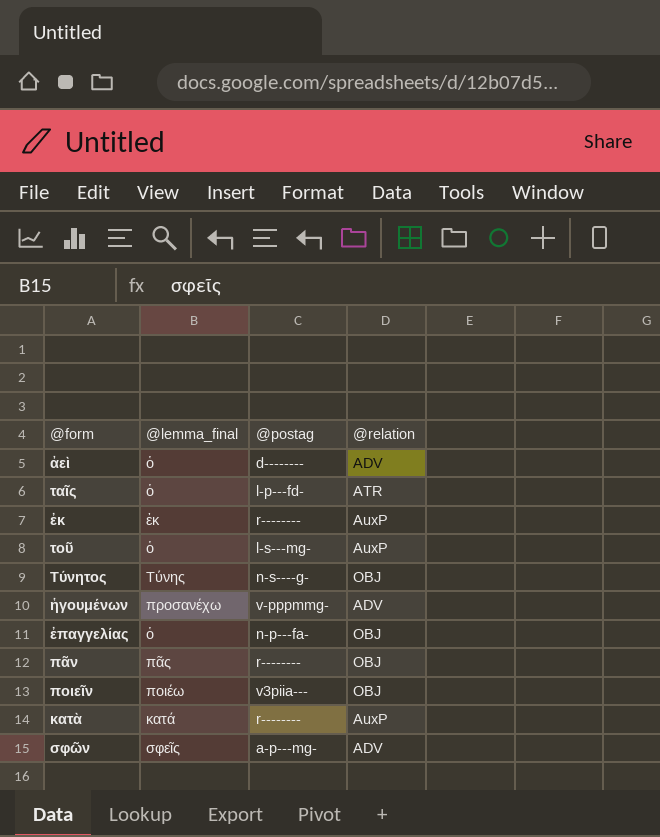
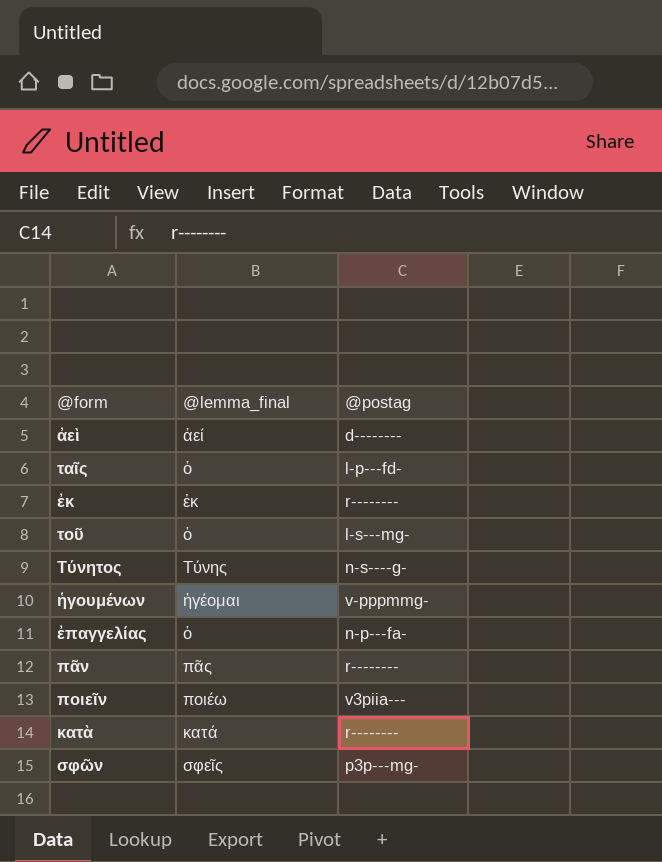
column @relation | position: 4 -> none
ἀεὶ | @lemma_final: ὁ -> ἀεί
ἡγουμένων | @lemma_final: προσανέχω -> ἡγέομαι
σφῶν | @postag: a-p---mg- -> p3p---mg-

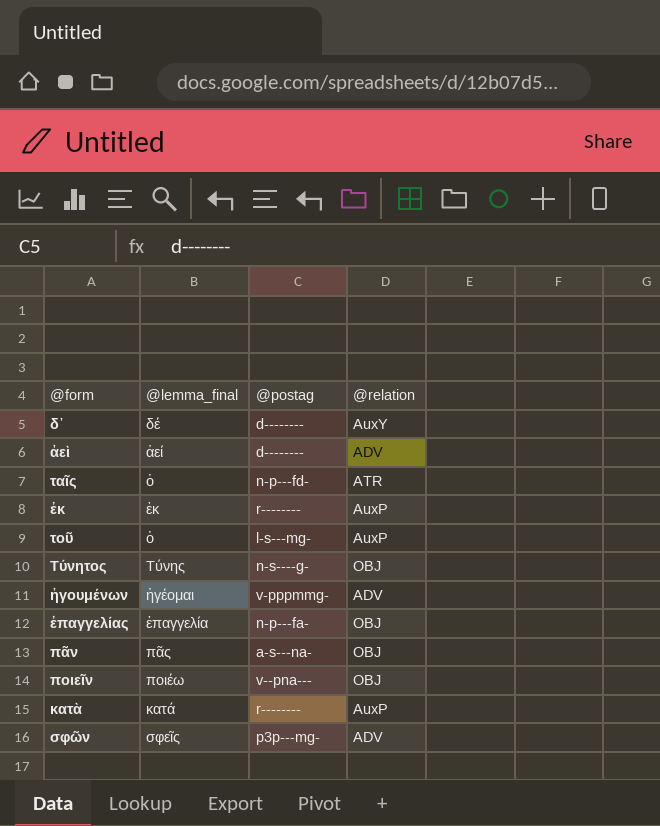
column @relation | position: none -> 4
row δ᾽: none -> δέ | d-------- | AuxY
ταῖς | @postag: l-p---fd- -> n-p---fd-
ἐπαγγελίας | @lemma_final: ὁ -> ἐπαγγελία
πᾶν | @postag: r-------- -> a-s---na-
ποιεῖν | @postag: v3piia--- -> v--pna---

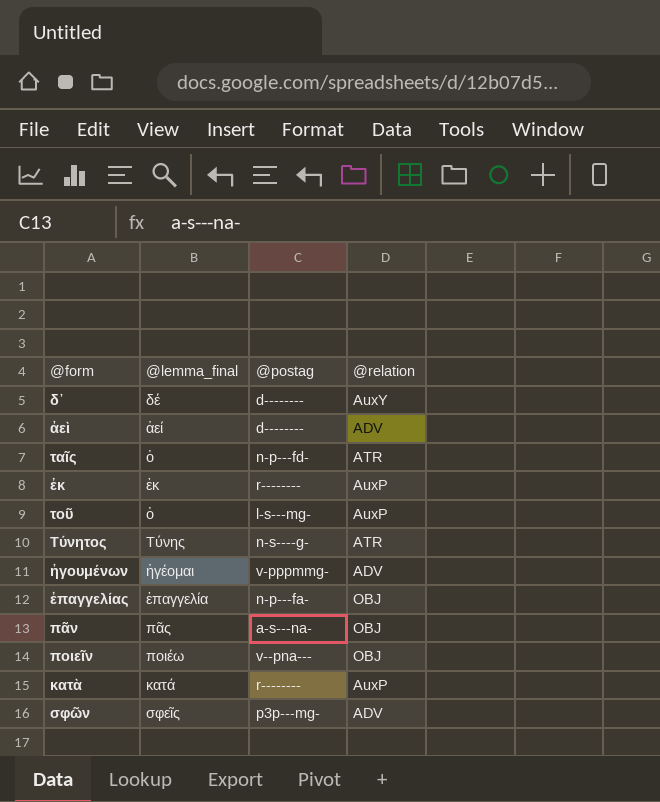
Τύνητος | @relation: OBJ -> ATR

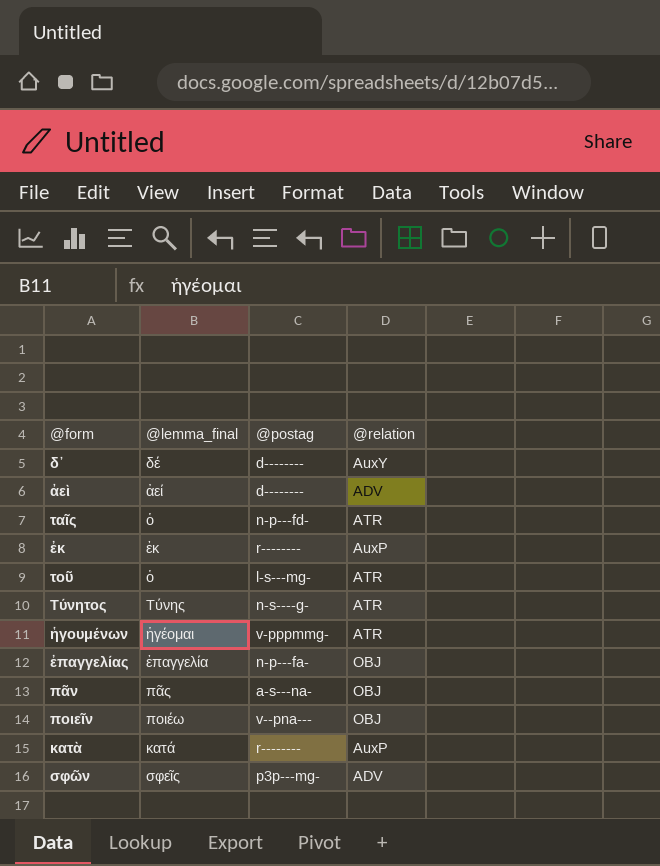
τοῦ | @relation: AuxP -> ATR
ἡγουμένων | @relation: ADV -> ATR

